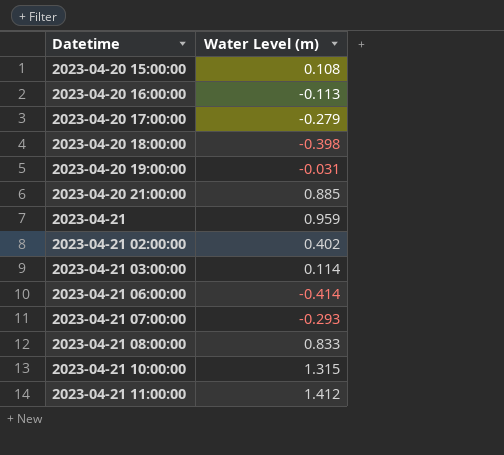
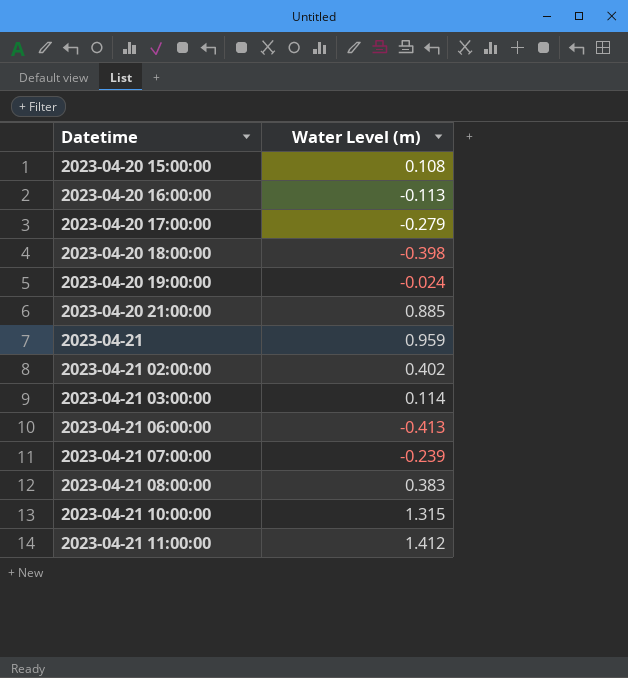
2023-04-20 19:00:00 | Water Level (m): -0.031 -> -0.024
2023-04-21 06:00:00 | Water Level (m): -0.414 -> -0.413
2023-04-21 07:00:00 | Water Level (m): -0.293 -> -0.239
2023-04-21 08:00:00 | Water Level (m): 0.833 -> 0.383

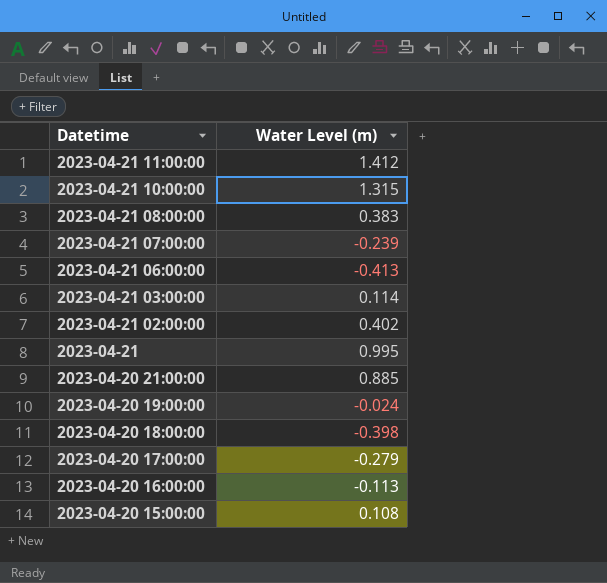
row order: Datetime ascending -> Datetime descending
2023-04-21 | Water Level (m): 0.959 -> 0.995

